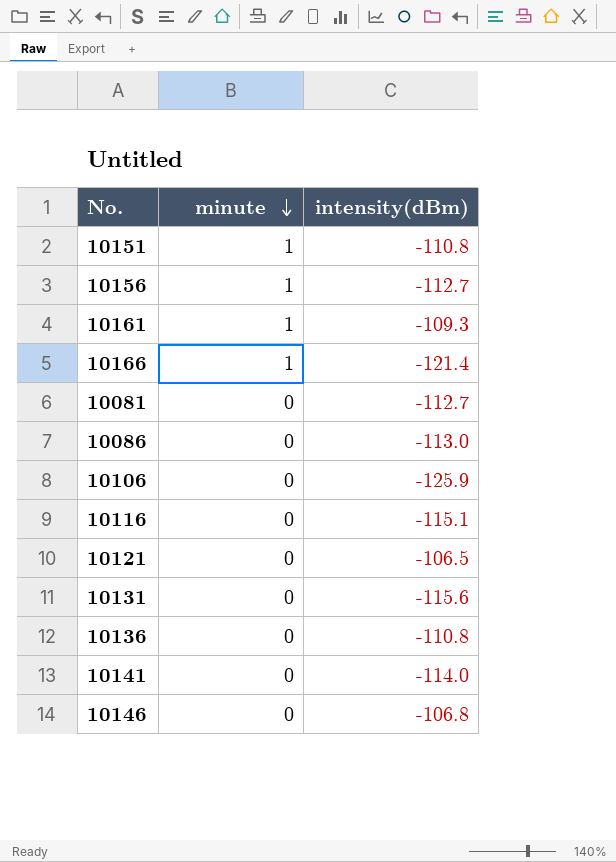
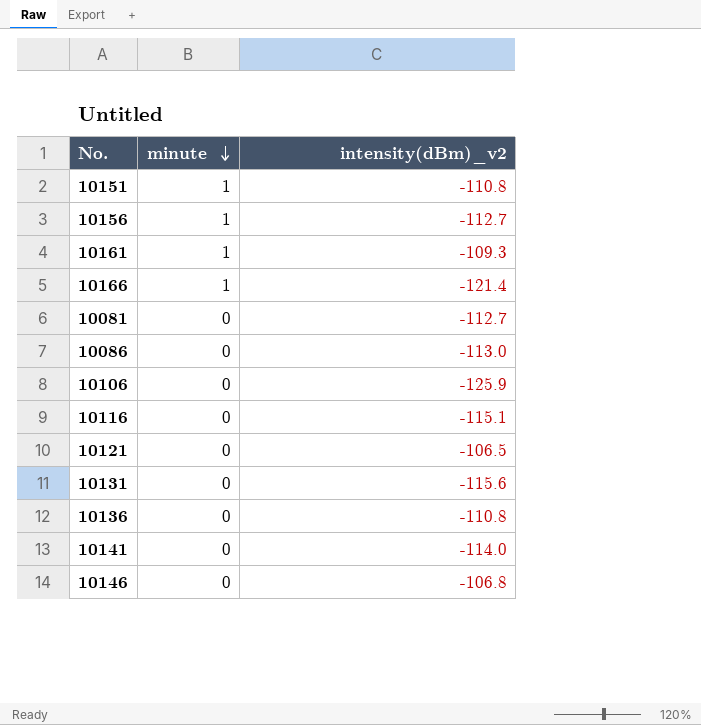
column name: intensity(dBm) -> intensity(dBm)_v2

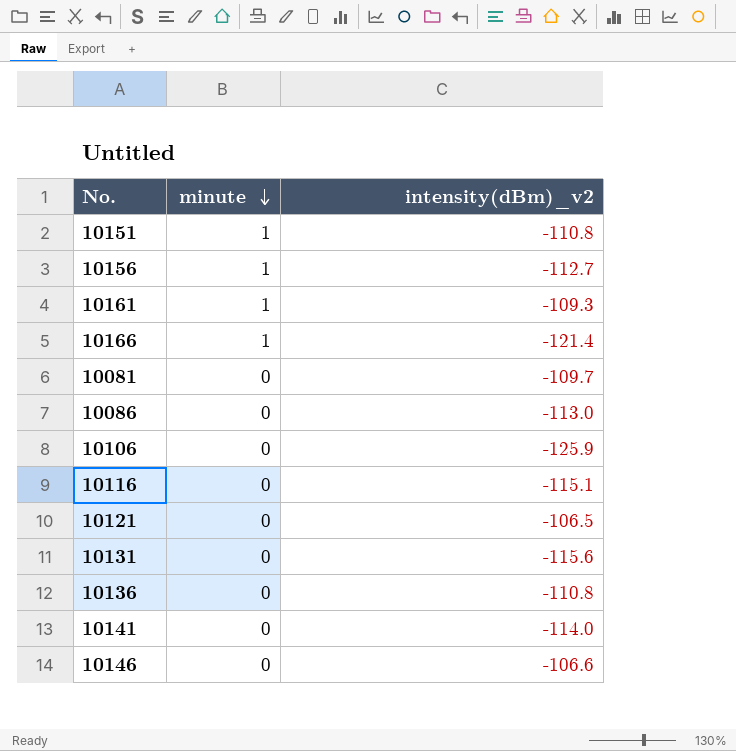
10081 | intensity(dBm)_v2: -112.7 -> -109.7
10146 | intensity(dBm)_v2: -106.8 -> -106.6

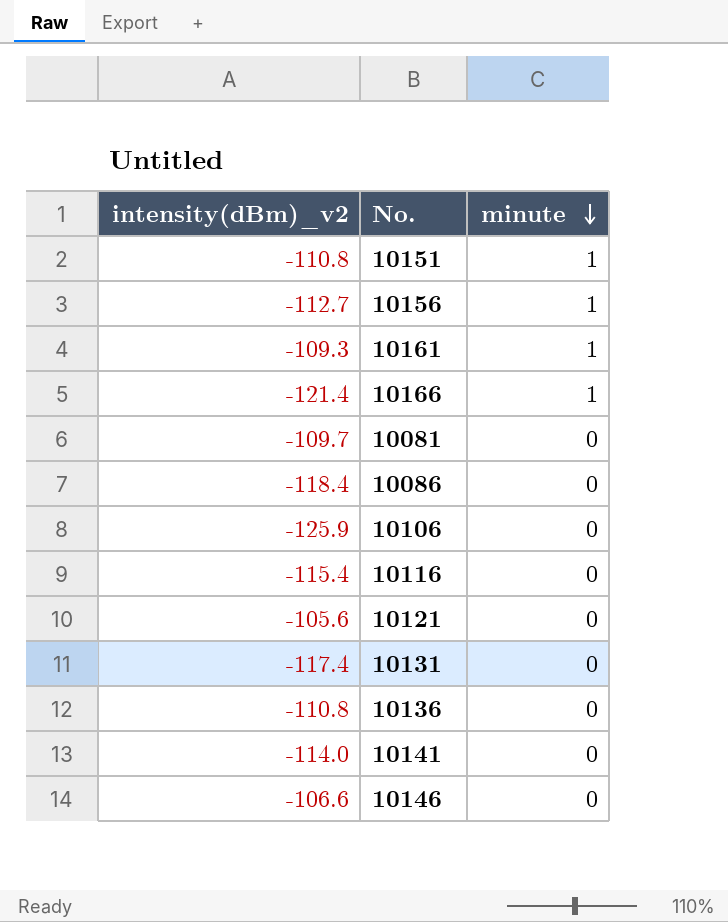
column intensity(dBm)_v2 | position: 3 -> 1
10086 | intensity(dBm)_v2: -113.0 -> -118.4
10116 | intensity(dBm)_v2: -115.1 -> -115.4
10121 | intensity(dBm)_v2: -106.5 -> -105.6
10131 | intensity(dBm)_v2: -115.6 -> -117.4

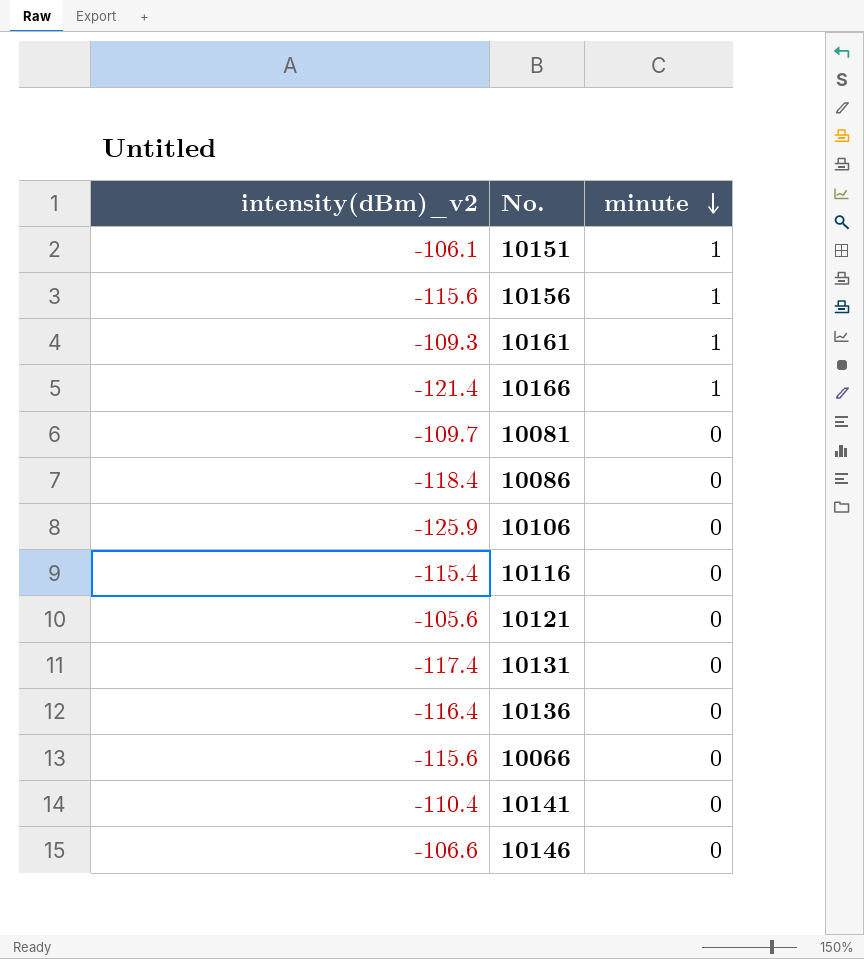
10151 | intensity(dBm)_v2: -110.8 -> -106.1
10156 | intensity(dBm)_v2: -112.7 -> -115.6
10136 | intensity(dBm)_v2: -110.8 -> -116.4
row 10066: none -> -115.6 | 0
10141 | intensity(dBm)_v2: -114.0 -> -110.4

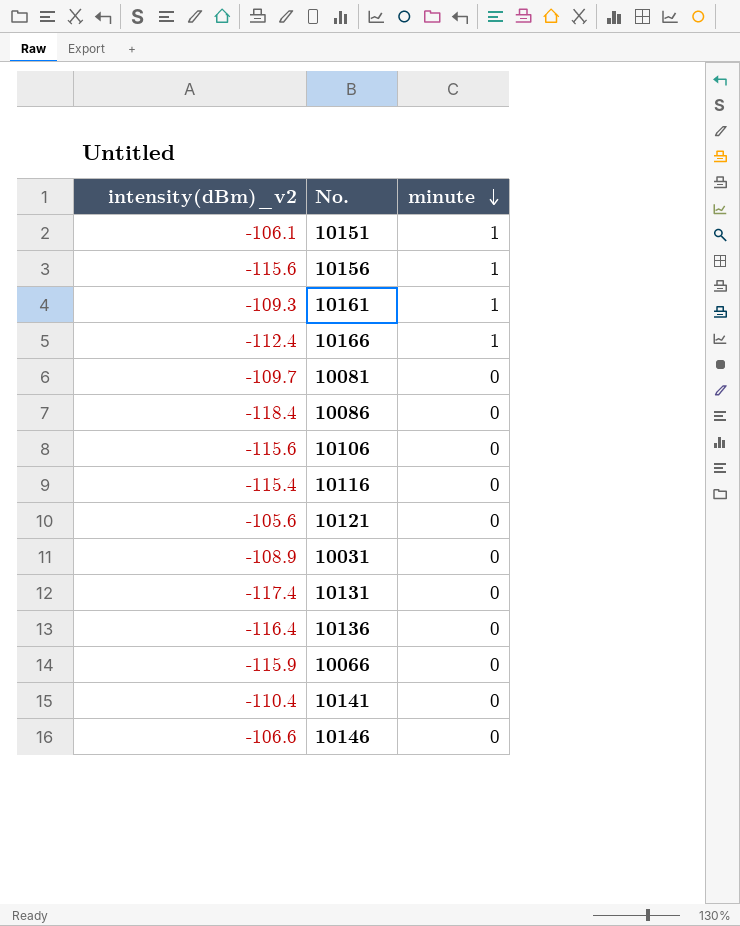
10166 | intensity(dBm)_v2: -121.4 -> -112.4
10106 | intensity(dBm)_v2: -125.9 -> -115.6
row 10031: none -> -108.9 | 0
10066 | intensity(dBm)_v2: -115.6 -> -115.9

